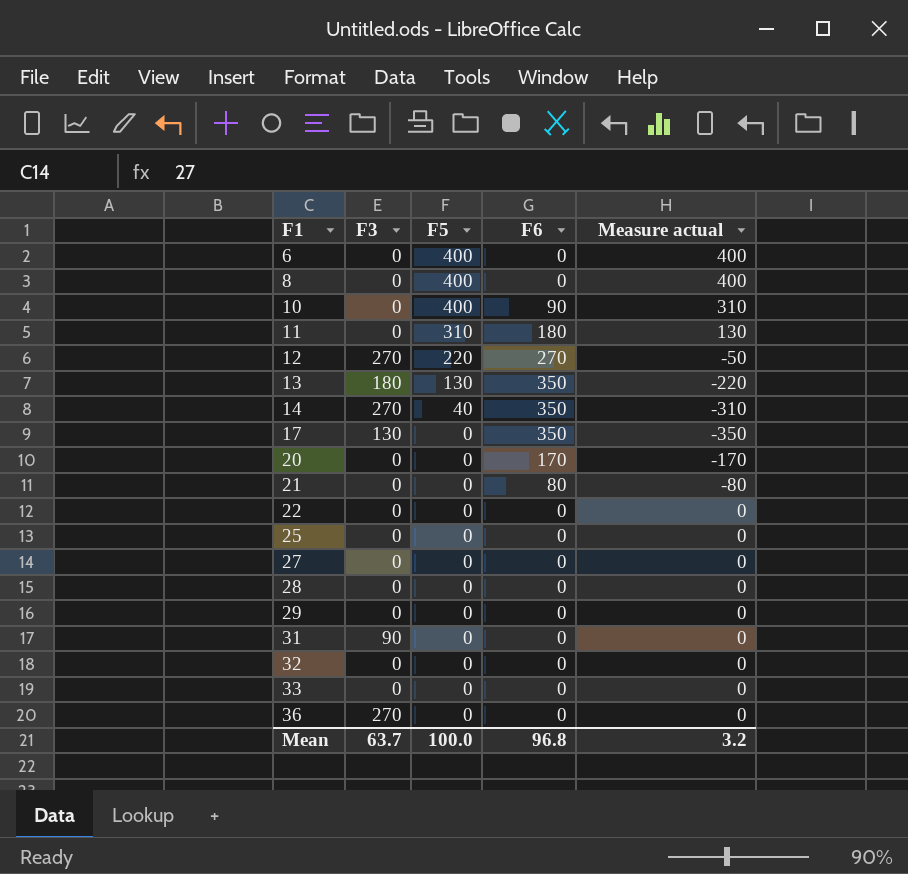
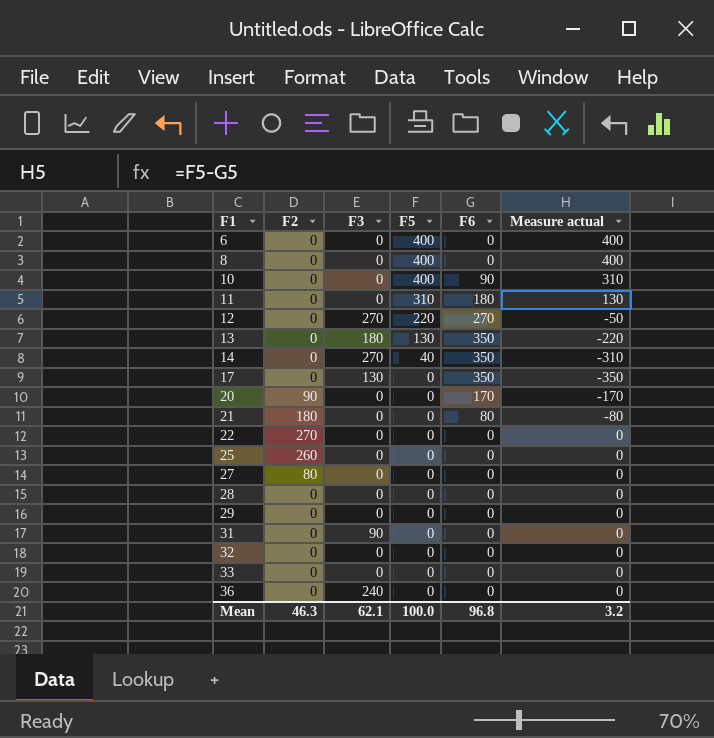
column F2 | position: none -> 2
36 | F3: 270 -> 240
Mean | F3: 63.7 -> 62.1

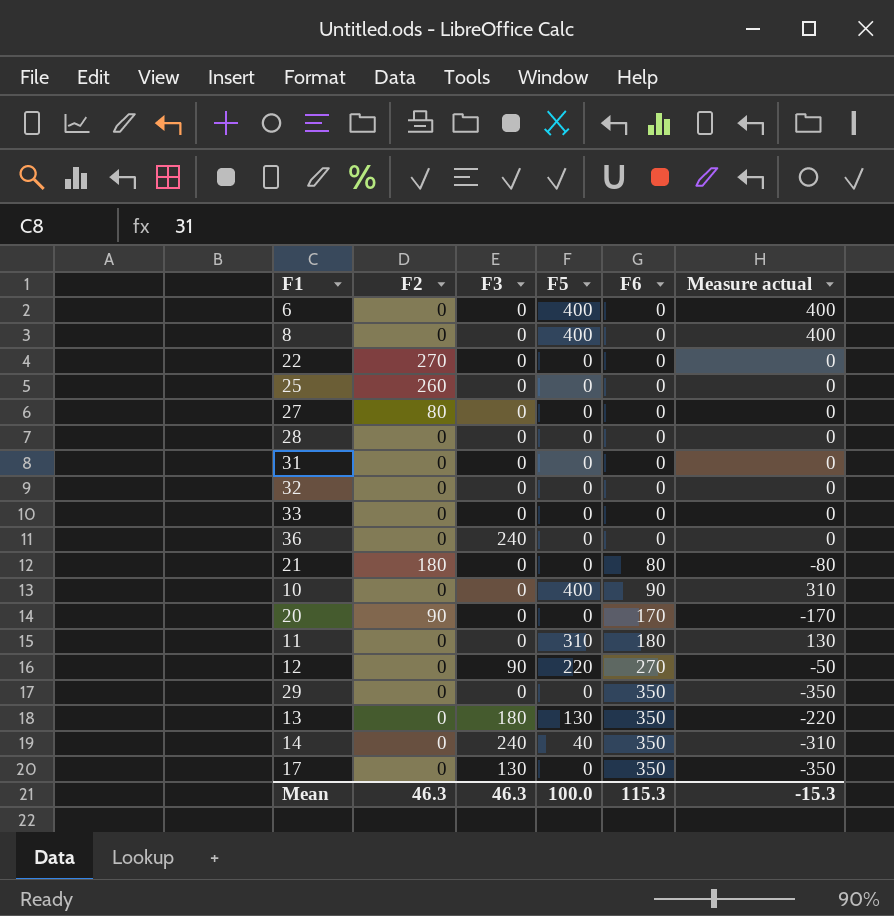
row order: F1 ascending -> F6 ascending
31 | F3: 90 -> 0
12 | F3: 270 -> 90
29 | F6: 0 -> 350
29 | Measure actual: 0 -> -350
14 | F3: 270 -> 240
Mean | F3: 62.1 -> 46.3
Mean | F6: 96.8 -> 115.3
Mean | Measure actual: 3.2 -> -15.3

